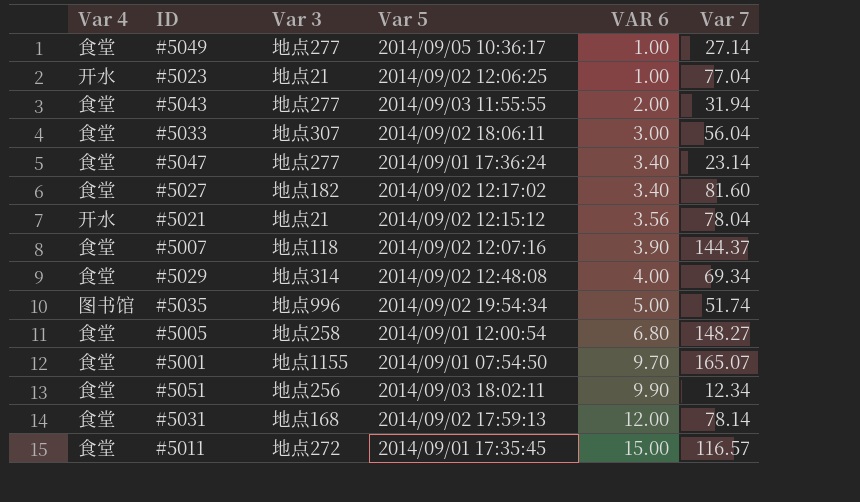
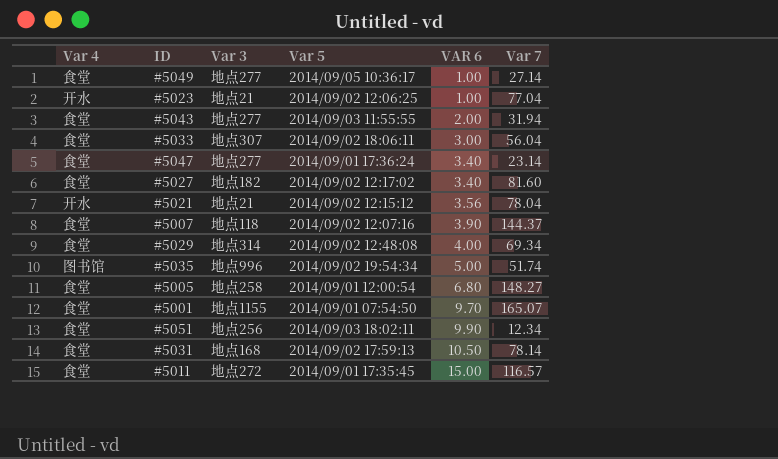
#5031 | VAR 6: 12.00 -> 10.50

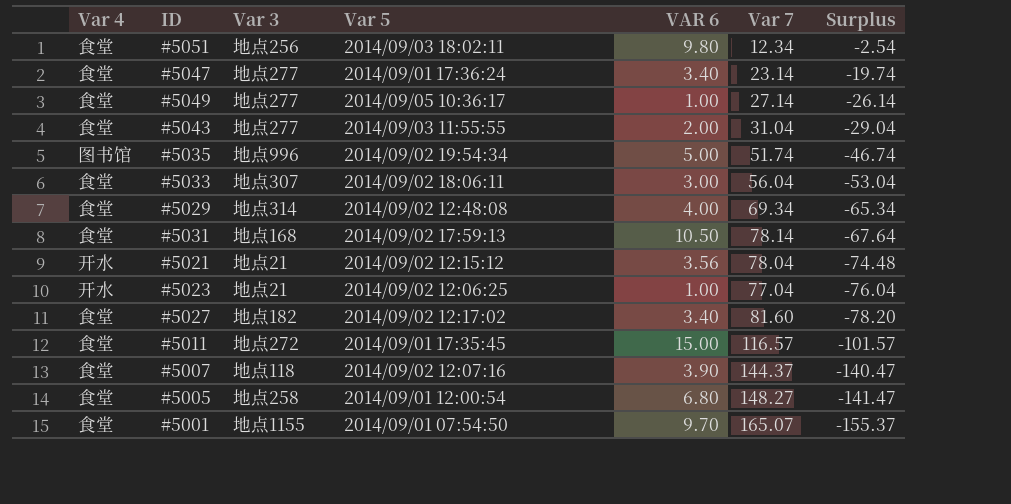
row order: VAR 6 ascending -> Surplus descending
column Surplus | formula: none -> [VAR 6] - [Var 7]
#5051 | VAR 6: 9.90 -> 9.80
#5043 | Var 7: 31.94 -> 31.04

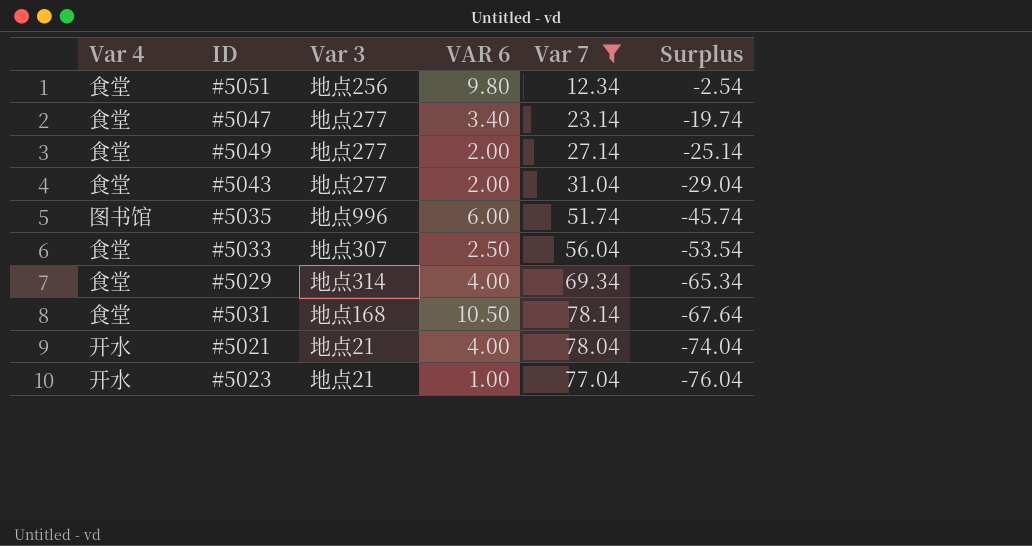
filter: none -> Var 7 <= 78.14
column Var 5 | position: 4 -> none
#5049 | VAR 6: 1.00 -> 2.00
#5049 | Surplus: -26.14 -> -25.14
#5035 | VAR 6: 5.00 -> 6.00
#5035 | Surplus: -46.74 -> -45.74
#5033 | VAR 6: 3.00 -> 2.50
#5033 | Surplus: -53.04 -> -53.54
#5021 | VAR 6: 3.56 -> 4.00
#5021 | Surplus: -74.48 -> -74.04

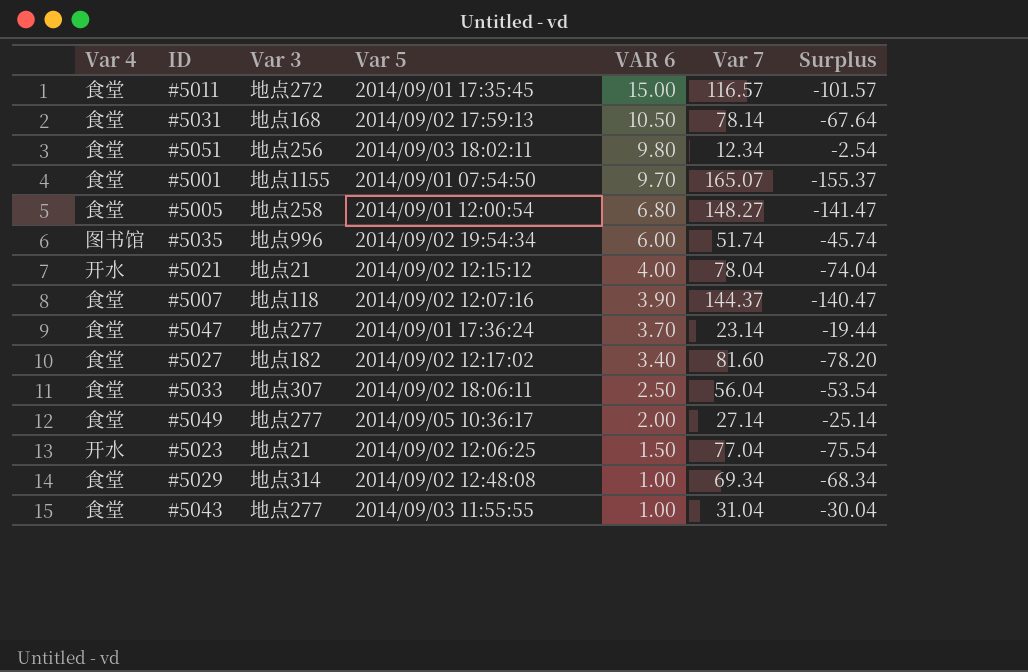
filter: Var 7 <= 78.14 -> none
row order: Surplus descending -> VAR 6 descending
column Var 5 | position: none -> 4
#5047 | VAR 6: 3.40 -> 3.70
#5047 | Surplus: -19.74 -> -19.44
#5023 | VAR 6: 1.00 -> 1.50
#5023 | Surplus: -76.04 -> -75.54
#5029 | VAR 6: 4.00 -> 1.00
#5029 | Surplus: -65.34 -> -68.34
#5043 | VAR 6: 2.00 -> 1.00
#5043 | Surplus: -29.04 -> -30.04

